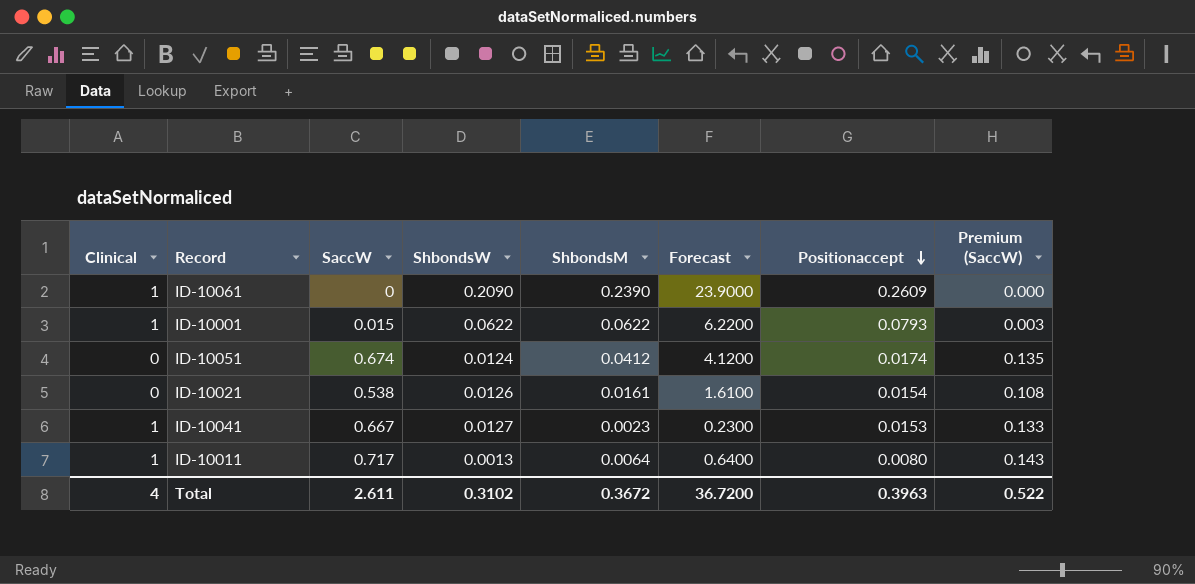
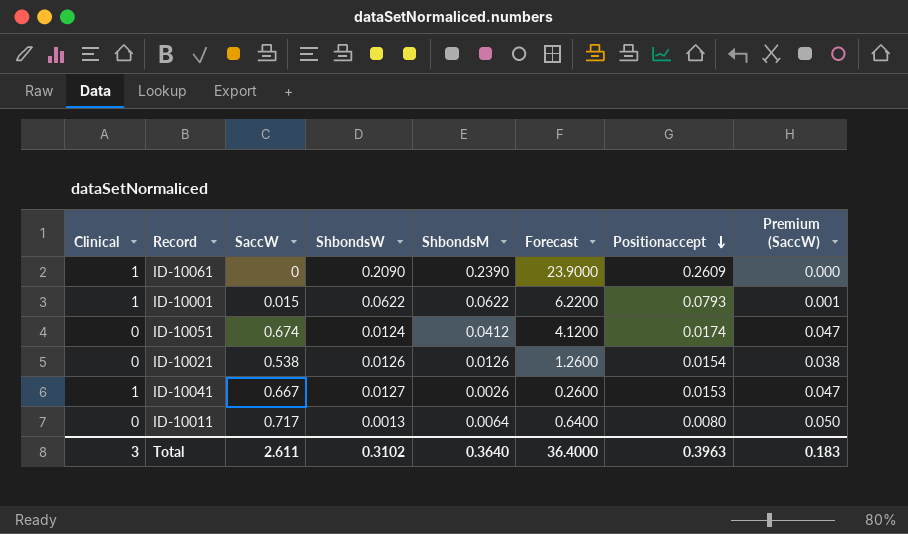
column Premium (SaccW) | formula: [SaccW] * 0.2 -> [SaccW] * 0.07
ID-10021 | ShbondsM: 0.0161 -> 0.0126
ID-10021 | Forecast: 1.6100 -> 1.2600
ID-10041 | ShbondsM: 0.0023 -> 0.0026
ID-10041 | Forecast: 0.2300 -> 0.2600
ID-10011 | Clinical: 1 -> 0
Total | Clinical: 4 -> 3
Total | ShbondsM: 0.3672 -> 0.3640
Total | Forecast: 36.7200 -> 36.4000
Total | Premium (SaccW): 0.522 -> 0.183

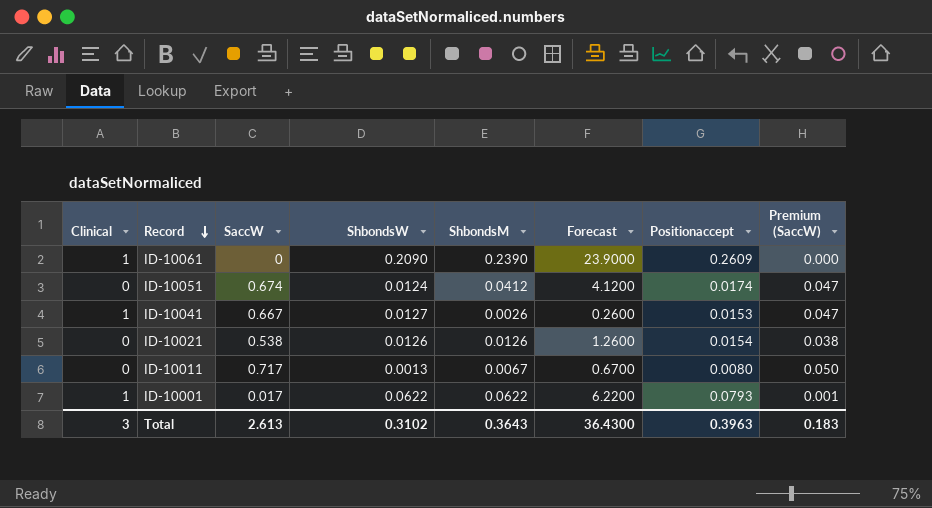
row order: Positionaccept descending -> Record descending
ID-10011 | ShbondsM: 0.0064 -> 0.0067
ID-10011 | Forecast: 0.6400 -> 0.6700
ID-10001 | SaccW: 0.015 -> 0.017
Total | SaccW: 2.611 -> 2.613
Total | ShbondsM: 0.3640 -> 0.3643
Total | Forecast: 36.4000 -> 36.4300

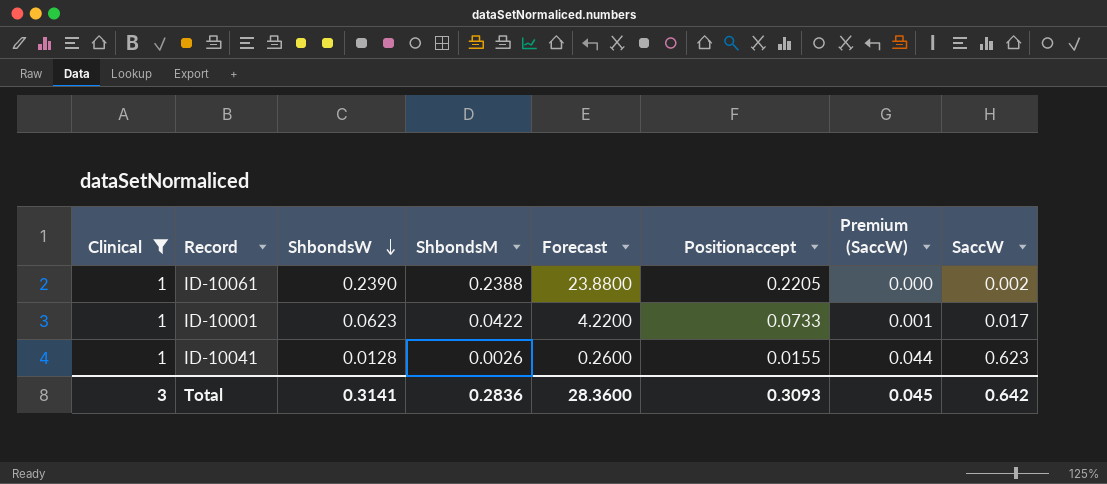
filter: none -> Clinical = 1
row order: Record descending -> ShbondsW descending
column SaccW | position: 3 -> 8
ID-10061 | ShbondsW: 0.2090 -> 0.2390
ID-10061 | ShbondsM: 0.2390 -> 0.2388
ID-10061 | Forecast: 23.9000 -> 23.8800
ID-10061 | Positionaccept: 0.2609 -> 0.2205
ID-10061 | SaccW: 0 -> 0.002
ID-10001 | ShbondsW: 0.0622 -> 0.0623
ID-10001 | ShbondsM: 0.0622 -> 0.0422
ID-10001 | Forecast: 6.2200 -> 4.2200
ID-10001 | Positionaccept: 0.0793 -> 0.0733
ID-10041 | ShbondsW: 0.0127 -> 0.0128
ID-10041 | Positionaccept: 0.0153 -> 0.0155
ID-10041 | Premium (SaccW): 0.047 -> 0.044
ID-10041 | SaccW: 0.667 -> 0.623
Total | ShbondsW: 0.3102 -> 0.3141
Total | ShbondsM: 0.3643 -> 0.2836
Total | Forecast: 36.4300 -> 28.3600
Total | Positionaccept: 0.3963 -> 0.3093
Total | Premium (SaccW): 0.183 -> 0.045
Total | SaccW: 2.613 -> 0.642

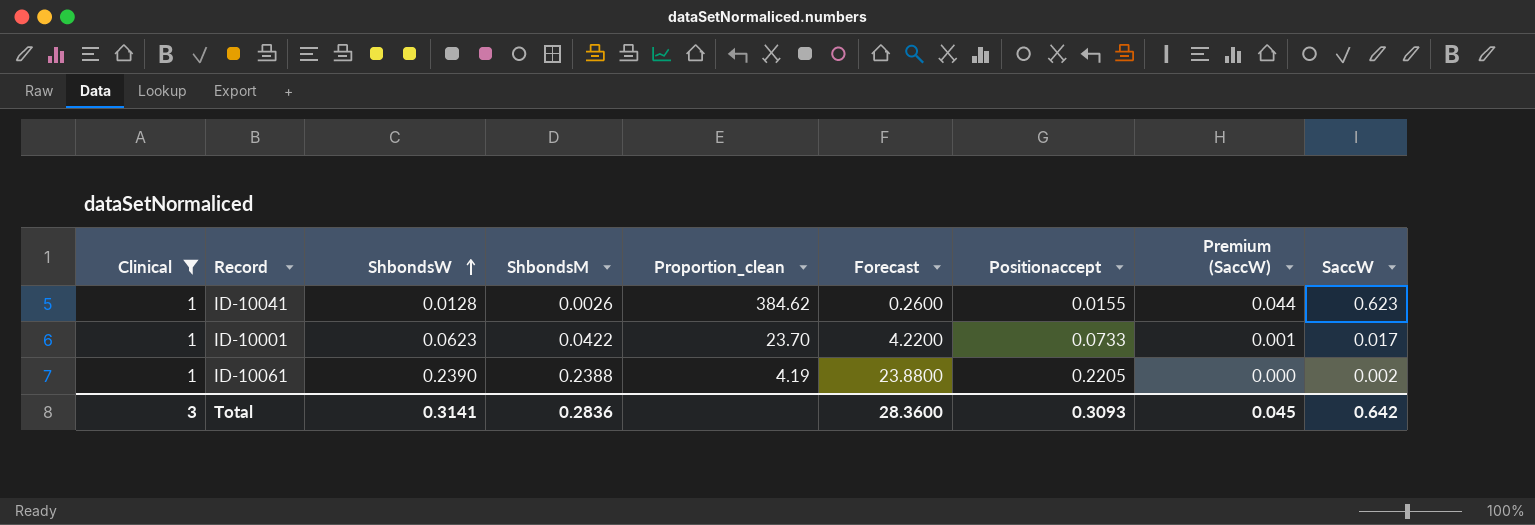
row order: ShbondsW descending -> ShbondsW ascending
column Proportion_clean | formula: none -> [Clinical] / [ShbondsM]

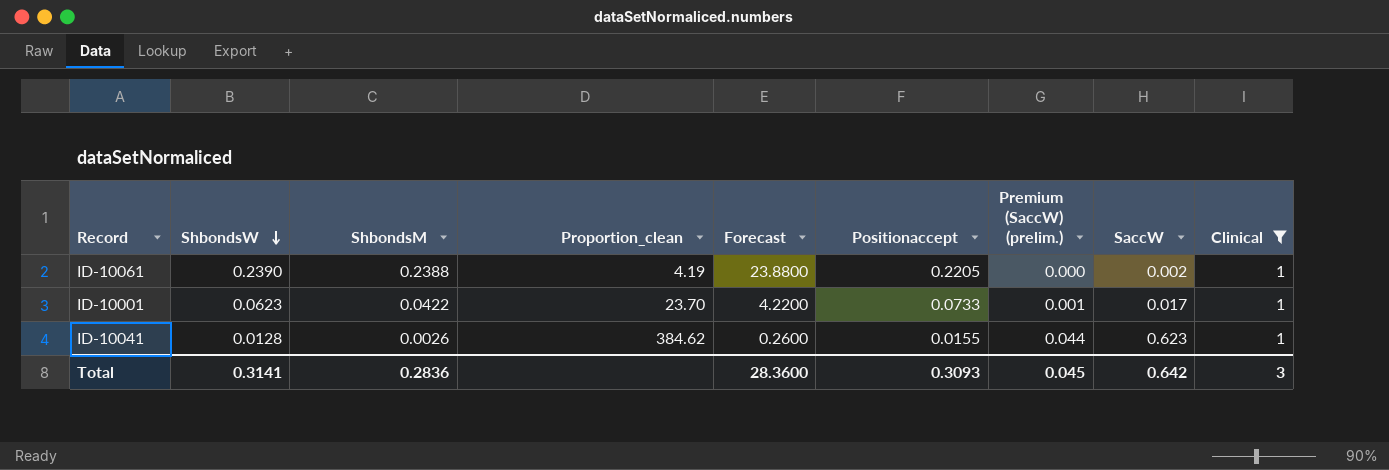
row order: ShbondsW ascending -> ShbondsW descending
column name: Premium (SaccW) -> Premium (SaccW) (prelim.)
column Clinical | position: 1 -> 9

